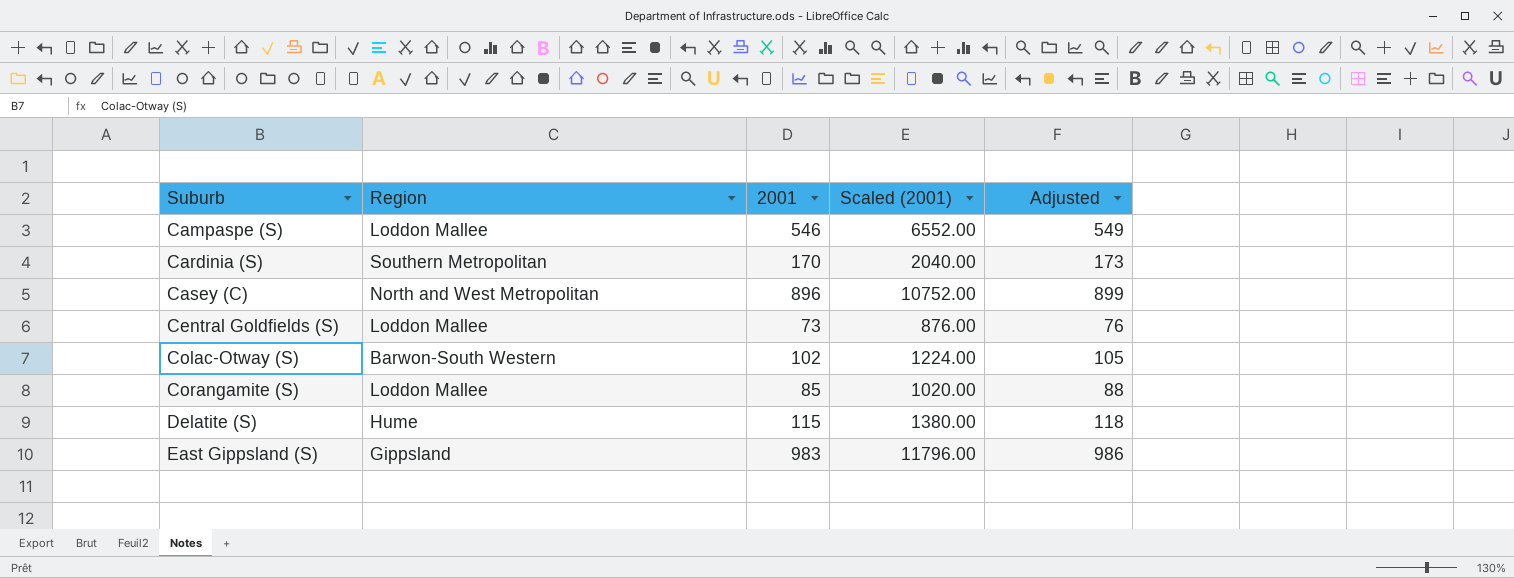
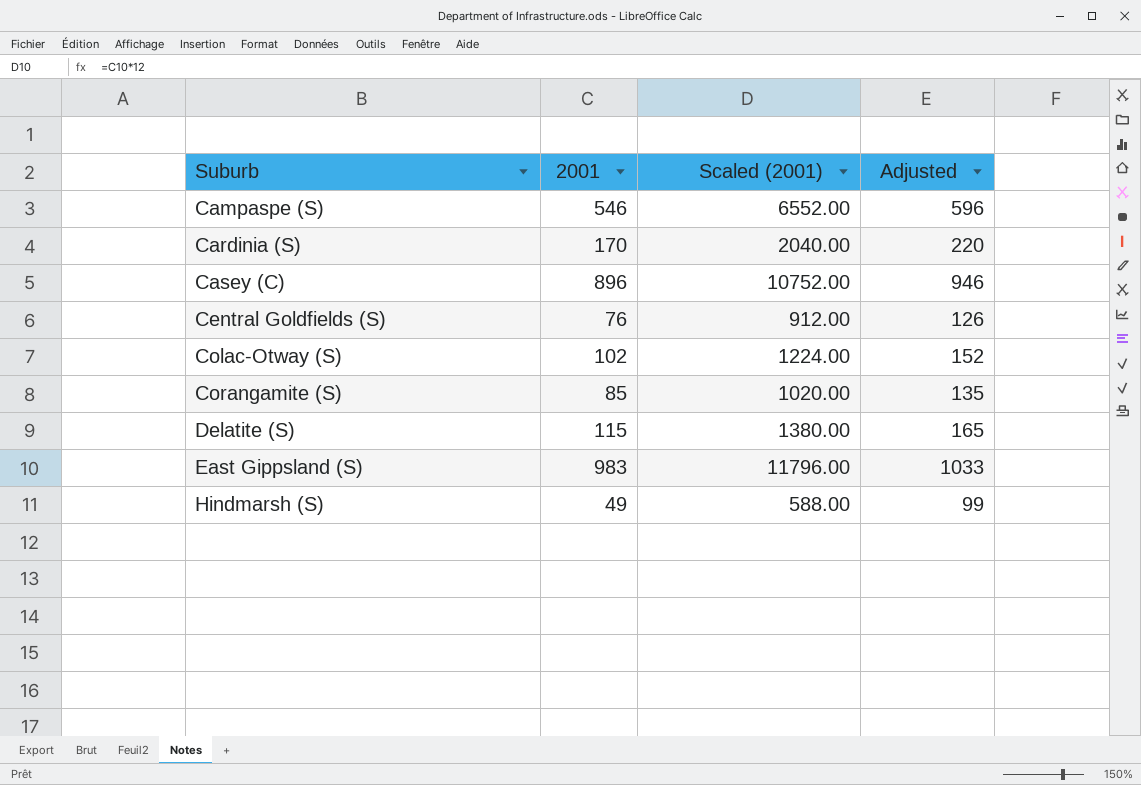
column Region | position: 2 -> none
column Adjusted | formula: [2001] + 3 -> [2001] + 50
Central Goldfields (S) | 2001: 73 -> 76
Central Goldfields (S) | Scaled (2001): 876.00 -> 912.00
row Hindmarsh (S): none -> 49 | 588.00 | 99

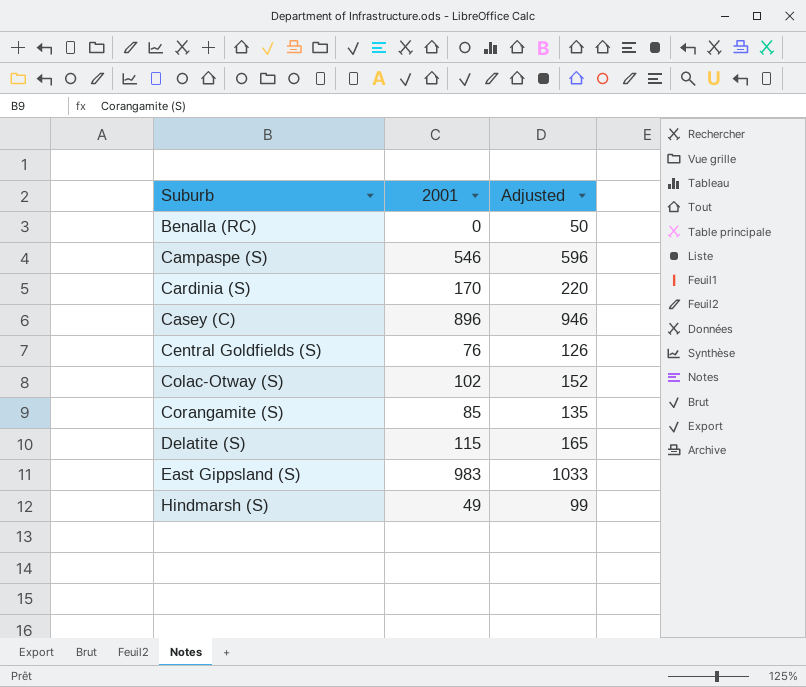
column Scaled (2001) | formula: [2001] * 12 -> none
row Benalla (RC): none -> 0 | 50

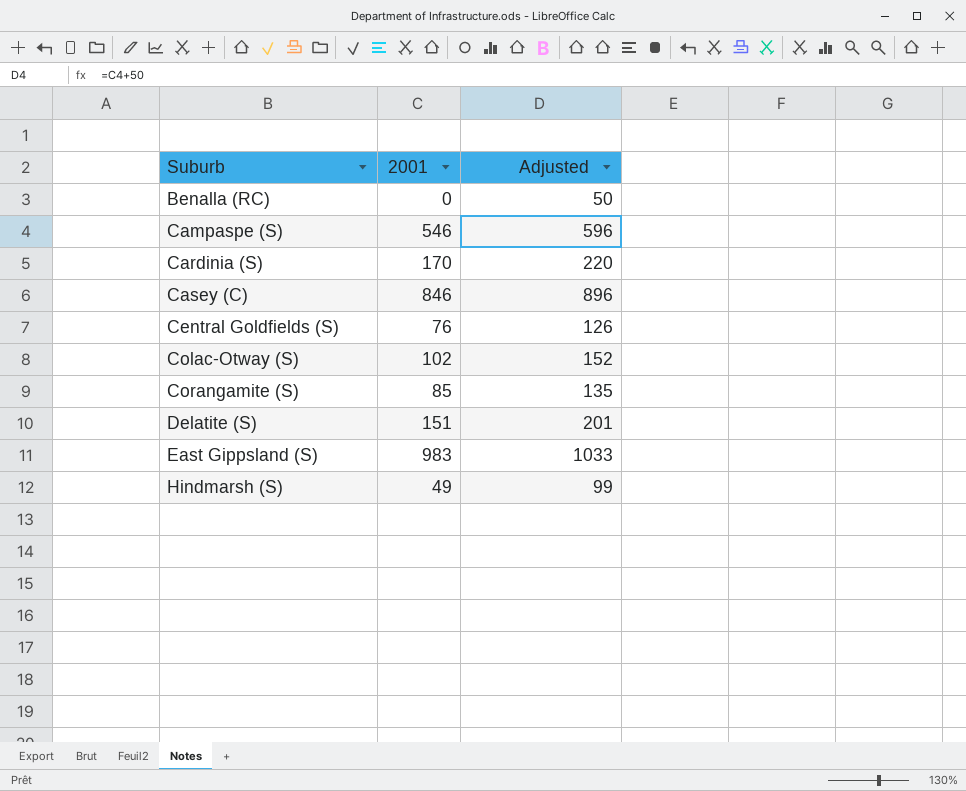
Casey (C) | 2001: 896 -> 846
Casey (C) | Adjusted: 946 -> 896
Delatite (S) | 2001: 115 -> 151
Delatite (S) | Adjusted: 165 -> 201

